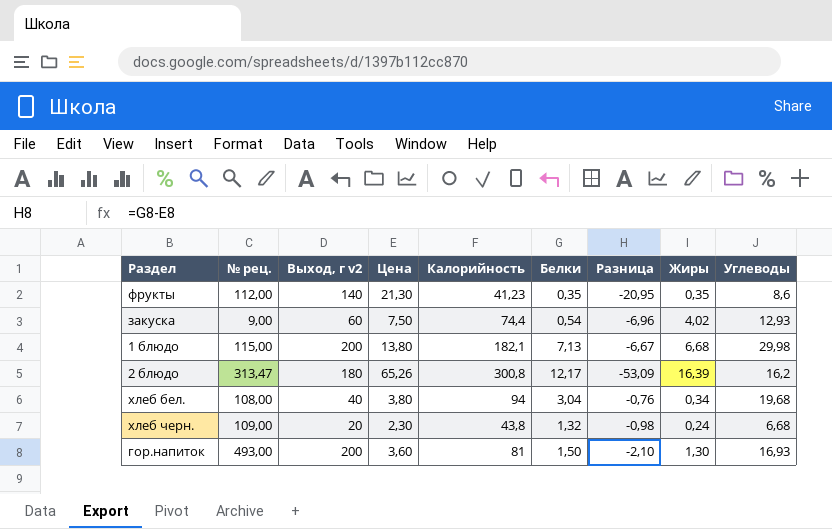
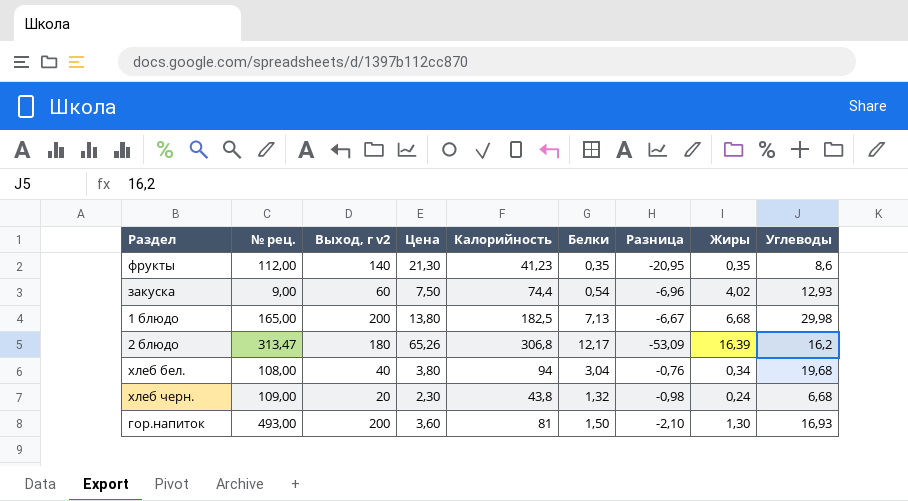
1 блюдо | № рец.: 115,00 -> 165,00
1 блюдо | Калорийность: 182,1 -> 182,5
2 блюдо | Калорийность: 300,8 -> 306,8

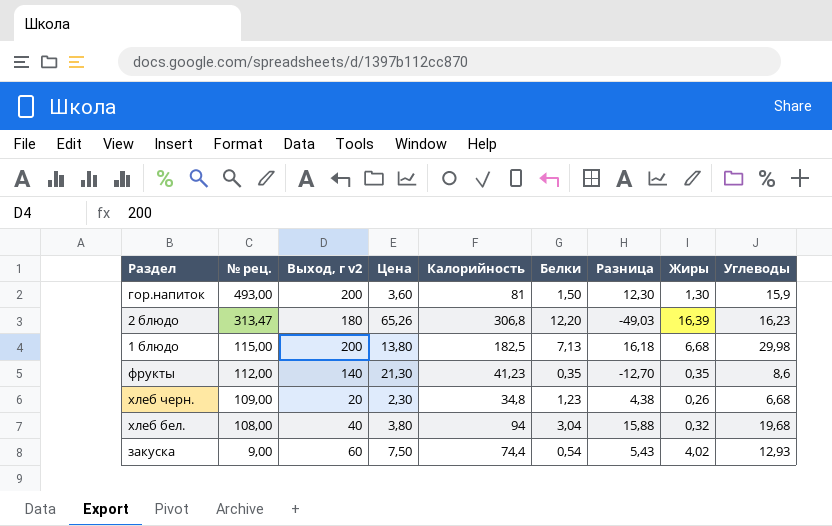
row order: none -> № рец. descending
column Разница | formula: [Белки] - [Цена] -> [Углеводы] - [Цена]
гор.напиток | Углеводы: 16,93 -> 15,9
2 блюдо | Белки: 12,17 -> 12,20
2 блюдо | Углеводы: 16,2 -> 16,23
1 блюдо | № рец.: 165,00 -> 115,00
хлеб черн. | Калорийность: 43,8 -> 34,8
хлеб черн. | Белки: 1,32 -> 1,23
хлеб черн. | Жиры: 0,24 -> 0,26
хлеб бел. | Жиры: 0,34 -> 0,32

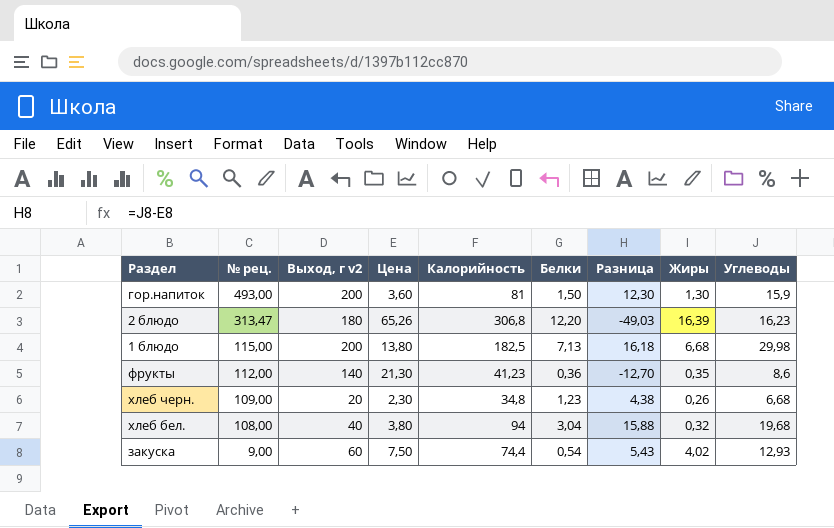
фрукты | Белки: 0,35 -> 0,36

